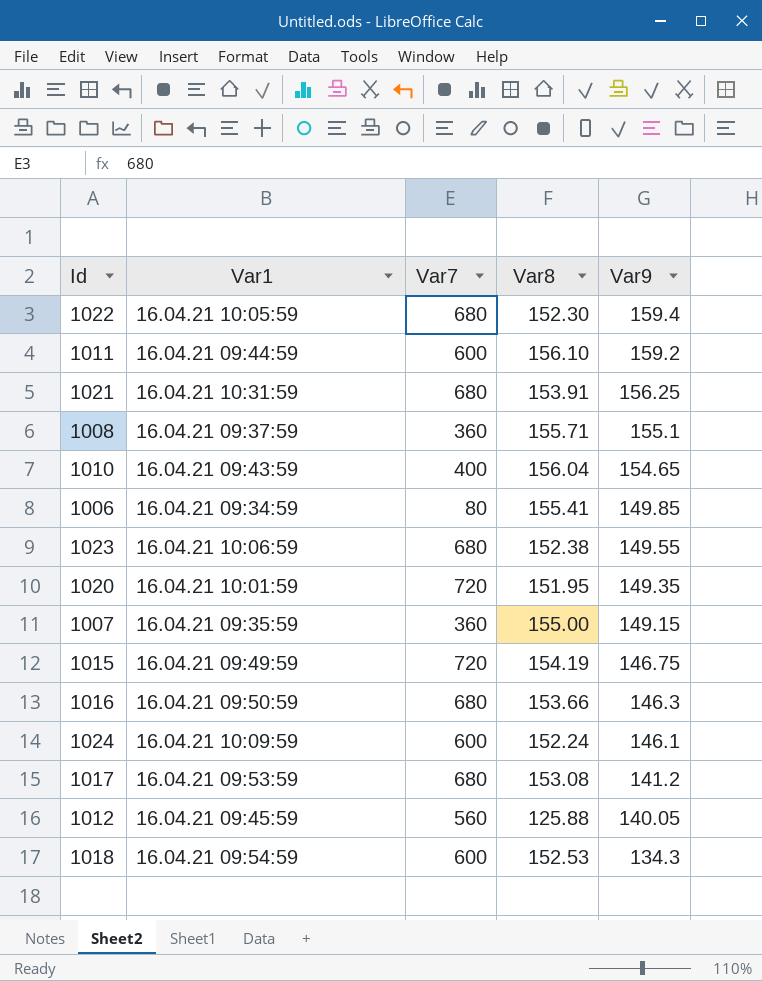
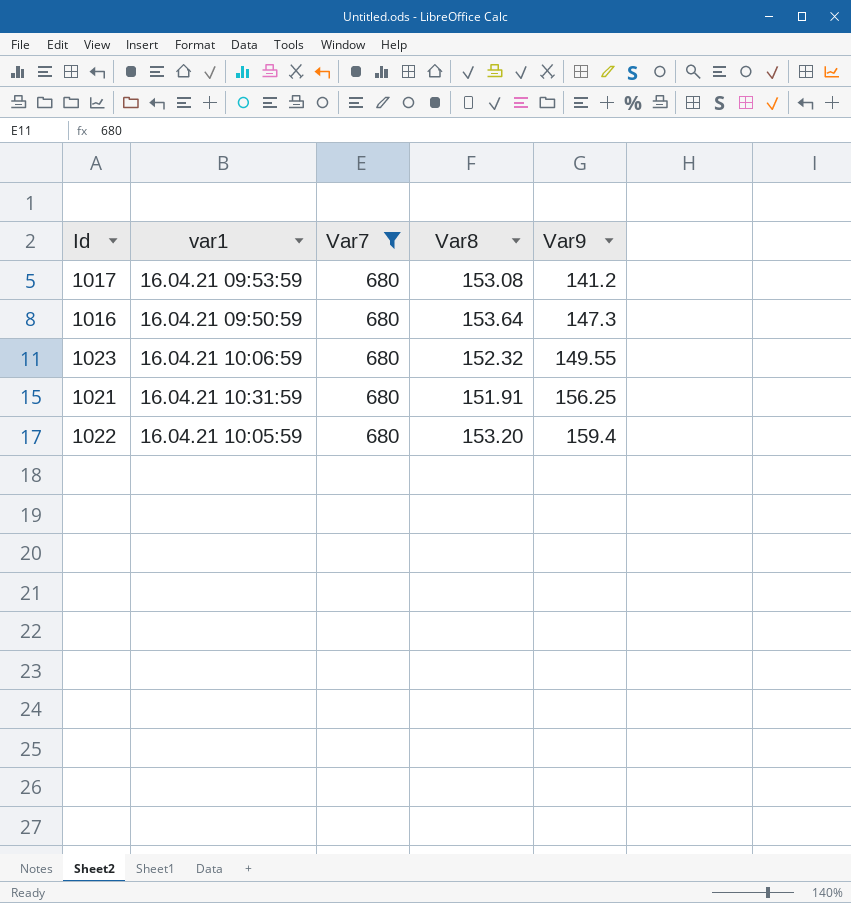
filter: none -> Var7 = 680
row order: Var9 descending -> Var9 ascending
column name: Var1 -> var1
1016 | Var8: 153.66 -> 153.64
1016 | Var9: 146.3 -> 147.3
1023 | Var8: 152.38 -> 152.32
1021 | Var8: 153.91 -> 151.91
1022 | Var8: 152.30 -> 153.20

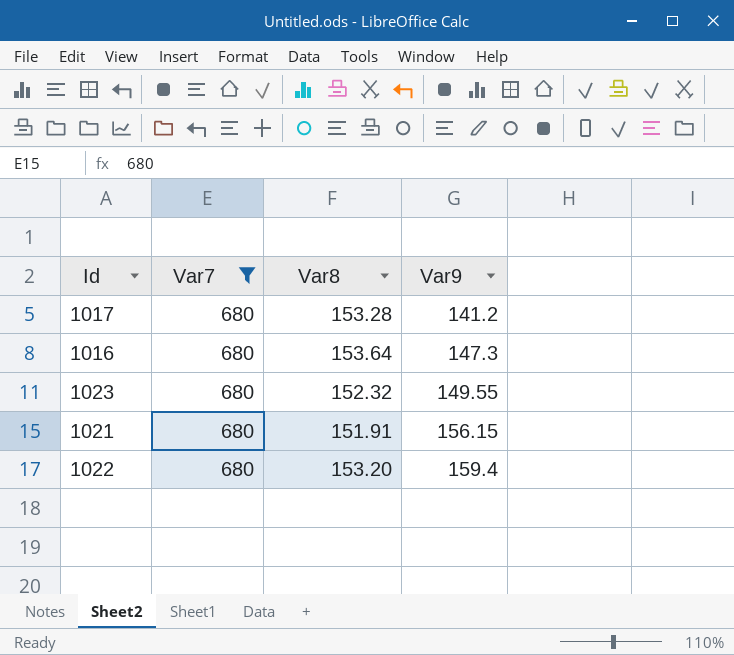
column var1 | position: 2 -> none
1017 | Var8: 153.08 -> 153.28
1021 | Var9: 156.25 -> 156.15

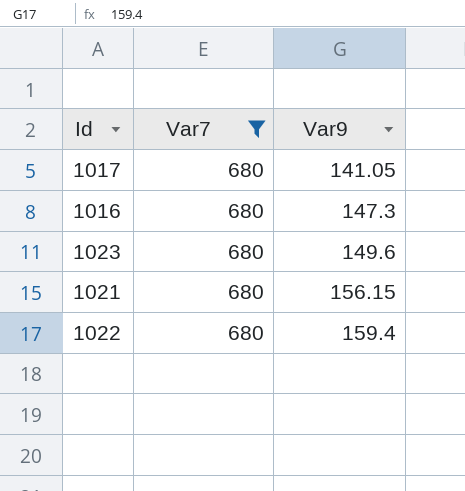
column Var8 | position: 3 -> none
1017 | Var9: 141.2 -> 141.05
1023 | Var9: 149.55 -> 149.6

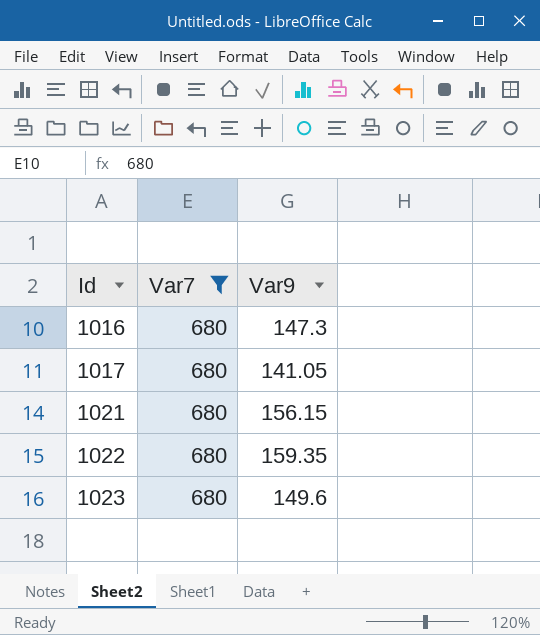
row order: Var9 ascending -> Id ascending
1022 | Var9: 159.4 -> 159.35

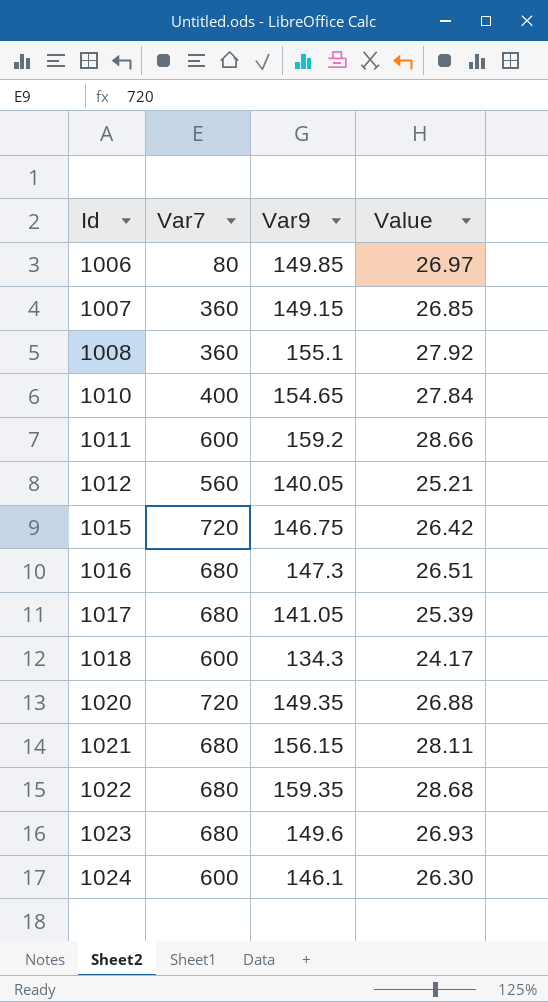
filter: Var7 = 680 -> none
column Value | formula: none -> [Var9] * 0.18

